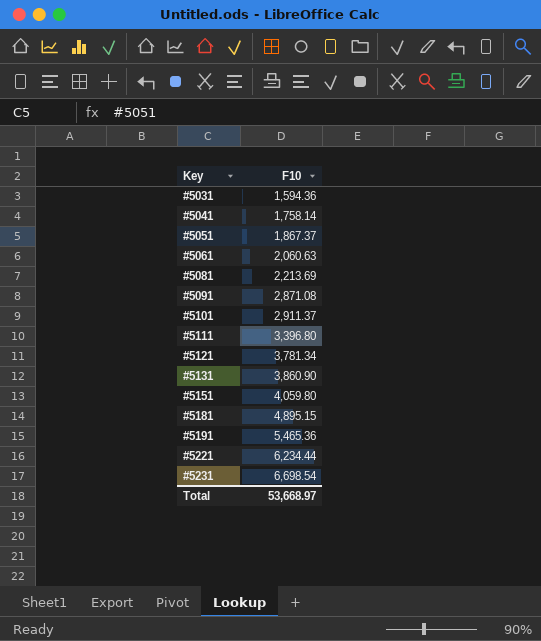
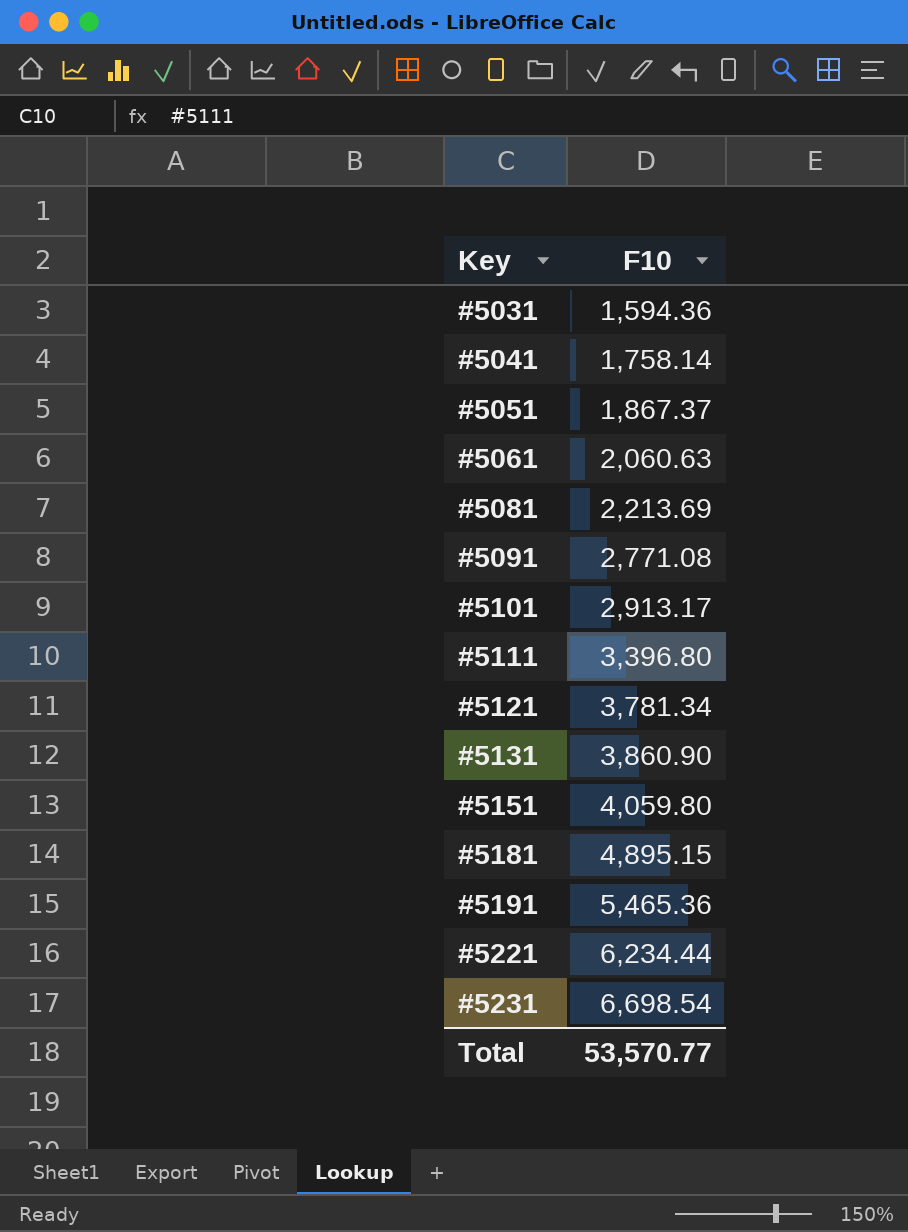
#5091 | F10: 2,871.08 -> 2,771.08
#5101 | F10: 2,911.37 -> 2,913.17
Total | F10: 53,668.97 -> 53,570.77

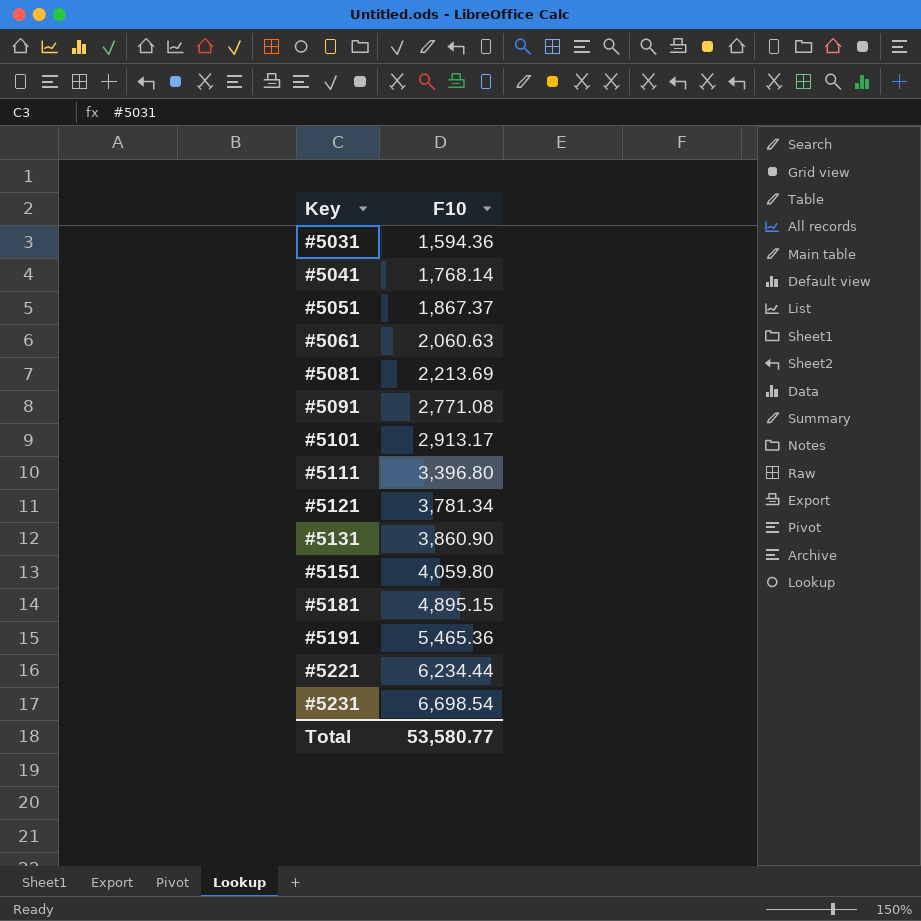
#5041 | F10: 1,758.14 -> 1,768.14
Total | F10: 53,570.77 -> 53,580.77

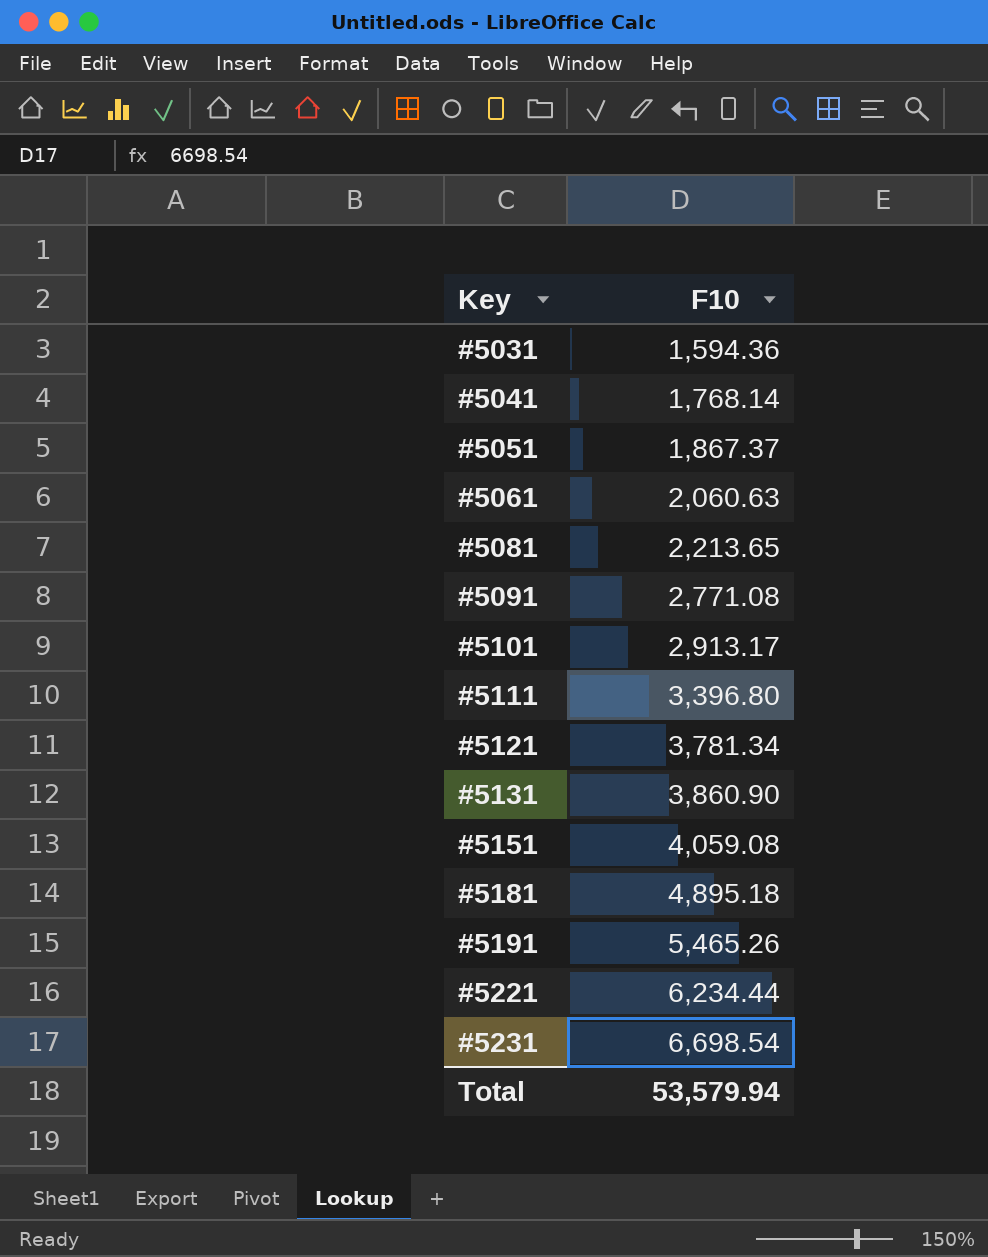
#5081 | F10: 2,213.69 -> 2,213.65
#5151 | F10: 4,059.80 -> 4,059.08
#5181 | F10: 4,895.15 -> 4,895.18
#5191 | F10: 5,465.36 -> 5,465.26
Total | F10: 53,580.77 -> 53,579.94

